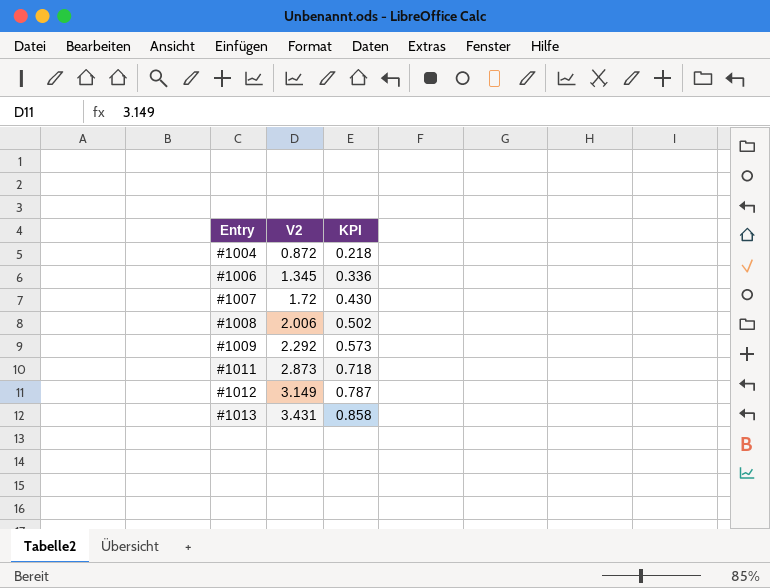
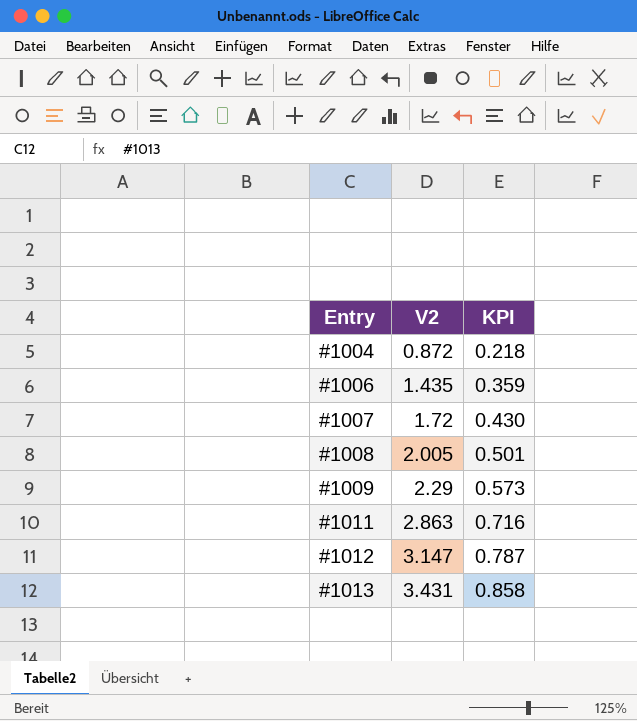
#1006 | V2: 1.345 -> 1.435
#1006 | KPI: 0.336 -> 0.359
#1008 | V2: 2.006 -> 2.005
#1008 | KPI: 0.502 -> 0.501
#1009 | V2: 2.292 -> 2.29
#1011 | V2: 2.873 -> 2.863
#1011 | KPI: 0.718 -> 0.716
#1012 | V2: 3.149 -> 3.147

